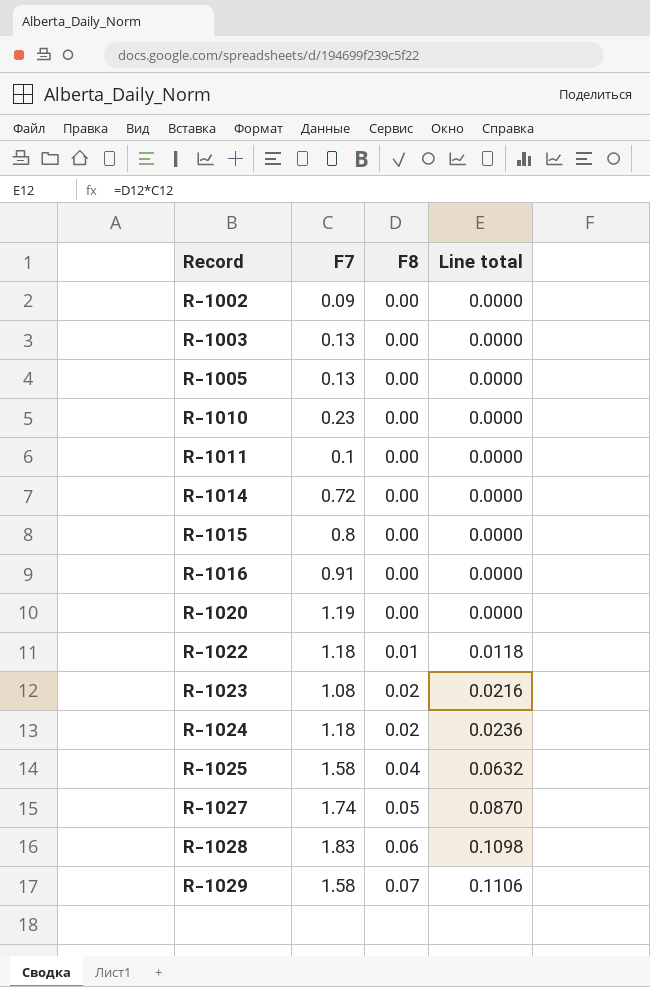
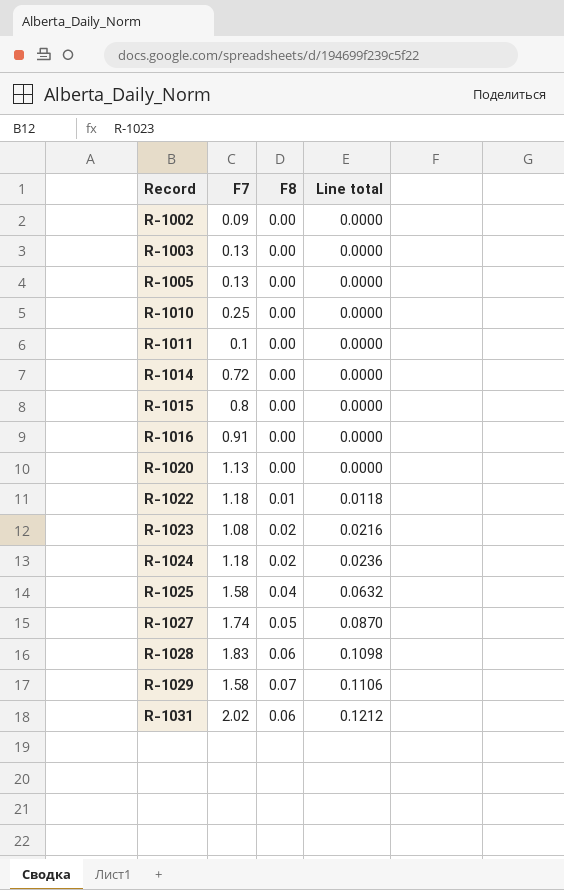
R-1010 | F7: 0.23 -> 0.25
R-1020 | F7: 1.19 -> 1.13
row R-1031: none -> 2.02 | 0.06 | 0.1212

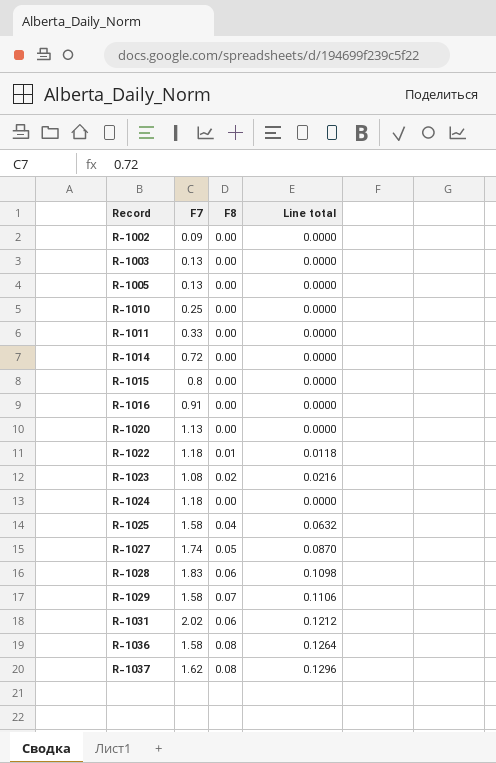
R-1011 | F7: 0.1 -> 0.33
R-1024 | F8: 0.02 -> 0.00
R-1024 | Line total: 0.0236 -> 0.0000
row R-1036: none -> 1.58 | 0.08 | 0.1264
row R-1037: none -> 1.62 | 0.08 | 0.1296

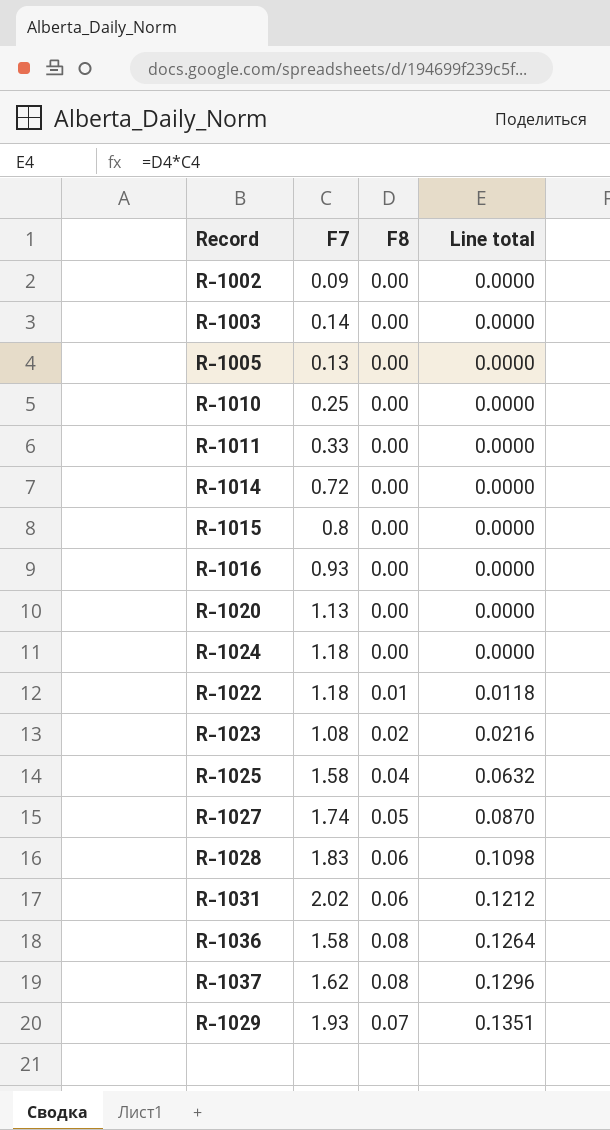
row order: Record ascending -> Line total ascending
R-1003 | F7: 0.13 -> 0.14
R-1016 | F7: 0.91 -> 0.93
R-1029 | F7: 1.58 -> 1.93
R-1029 | Line total: 0.1106 -> 0.1351

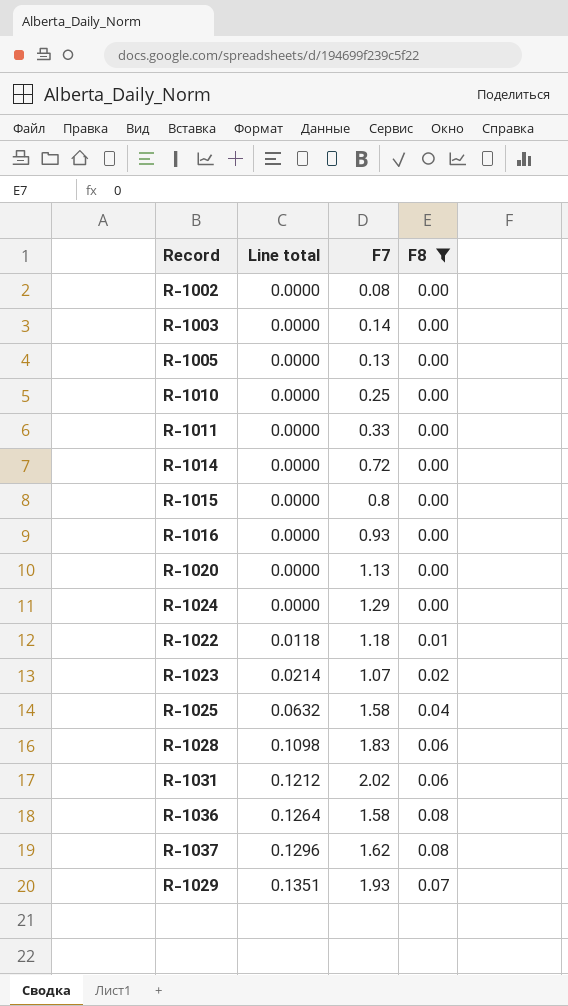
filter: none -> F8 != 0.05
column Line total | position: 4 -> 2
R-1002 | F7: 0.09 -> 0.08
R-1024 | F7: 1.18 -> 1.29
R-1023 | Line total: 0.0216 -> 0.0214
R-1023 | F7: 1.08 -> 1.07

